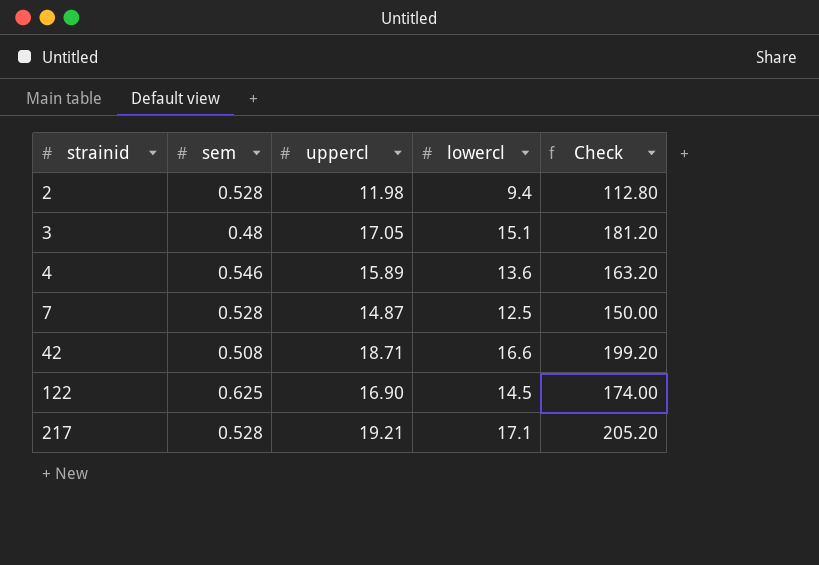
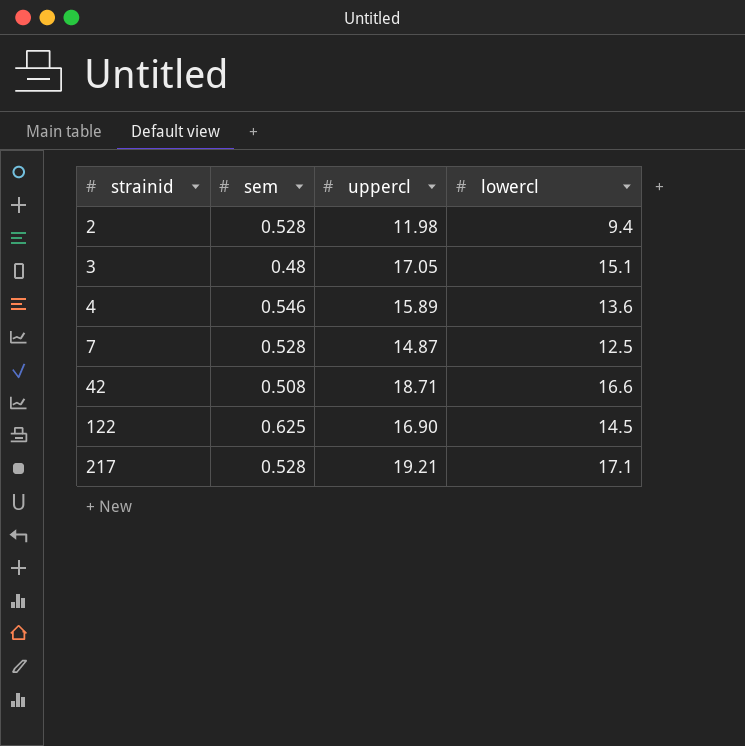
column Check | formula: [lowercl] * 12 -> none

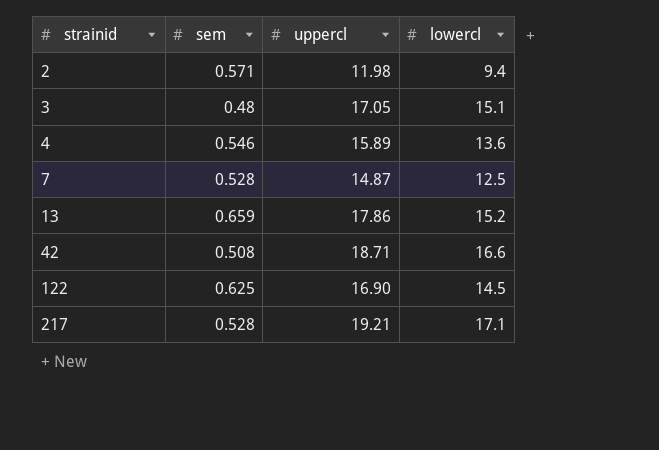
2 | sem: 0.528 -> 0.571
row 13: none -> 0.659 | 17.86 | 15.2

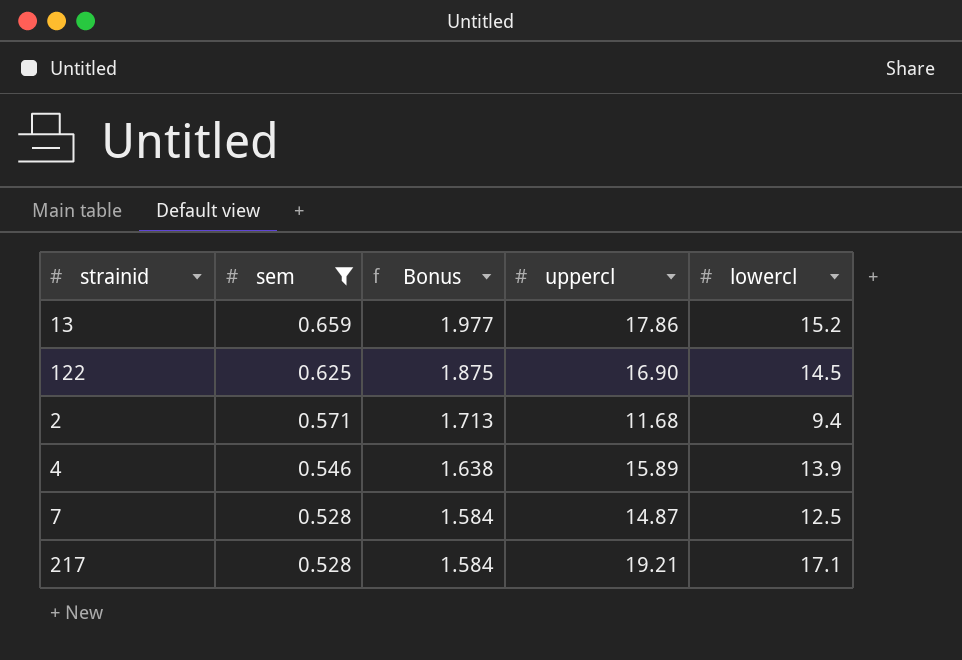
filter: none -> sem >= 0.528
row order: strainid ascending -> sem descending
column Bonus | formula: none -> [sem] * 3
2 | uppercl: 11.98 -> 11.68
4 | lowercl: 13.6 -> 13.9

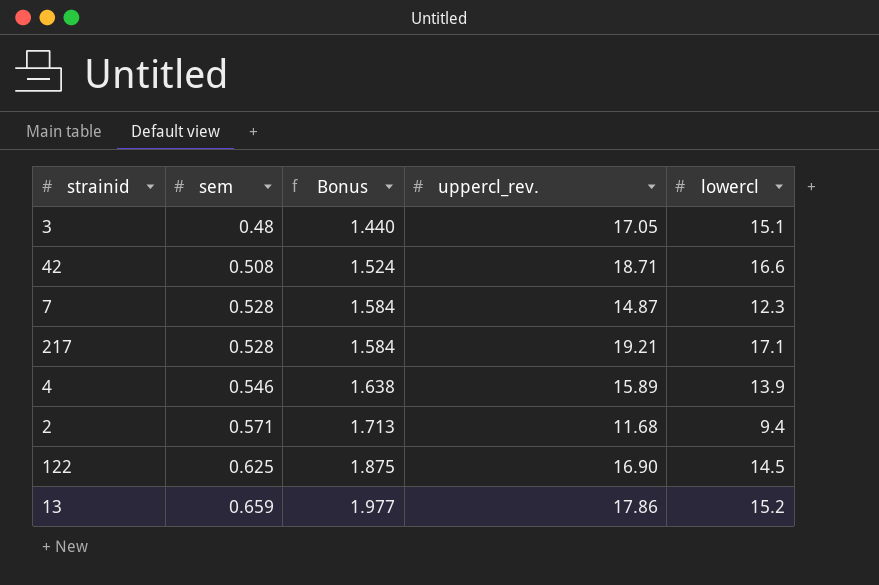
filter: sem >= 0.528 -> none
row order: sem descending -> sem ascending
column name: uppercl -> uppercl_rev.
7 | lowercl: 12.5 -> 12.3

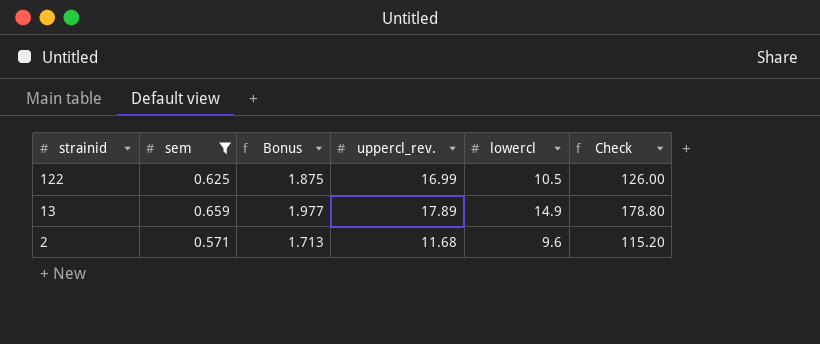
filter: none -> sem >= 0.571
row order: sem ascending -> strainid descending
column Check | formula: none -> [lowercl] * 12
122 | uppercl_rev.: 16.90 -> 16.99
122 | lowercl: 14.5 -> 10.5
13 | uppercl_rev.: 17.86 -> 17.89
13 | lowercl: 15.2 -> 14.9
2 | lowercl: 9.4 -> 9.6

